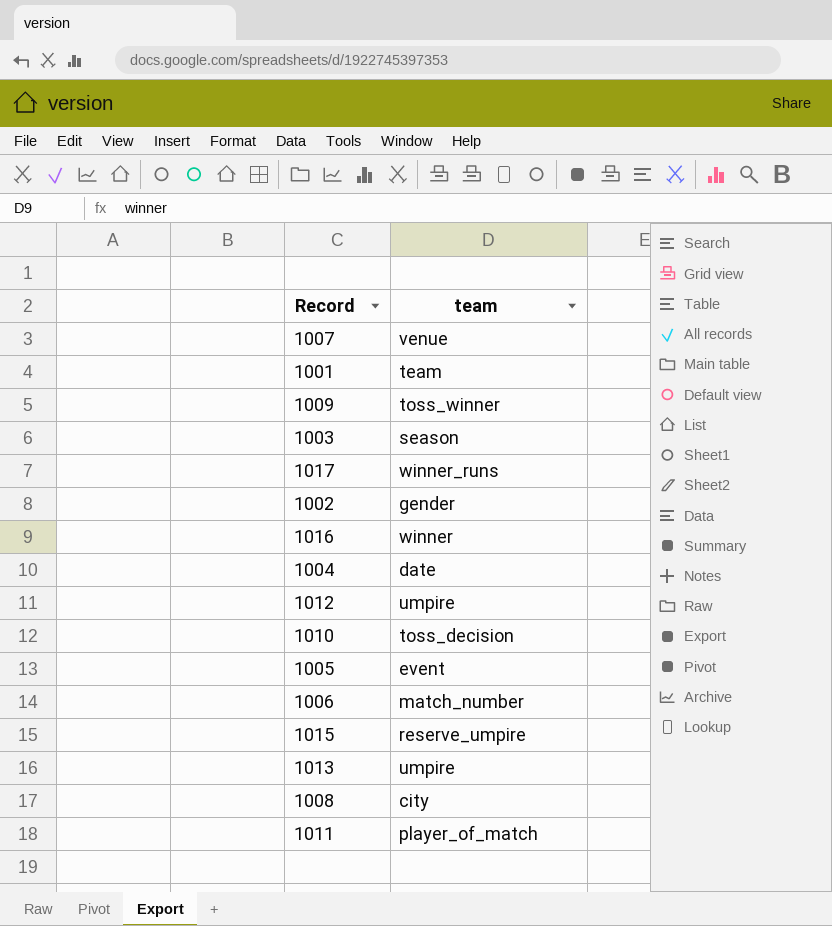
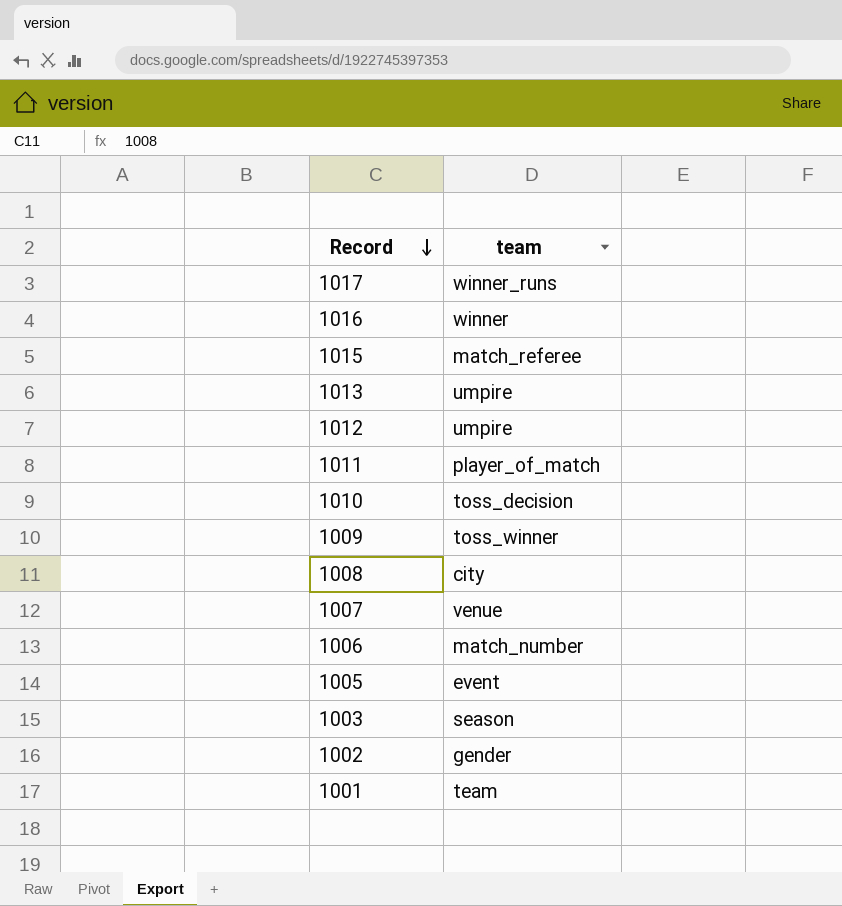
row order: none -> Record descending
row 1004: date -> none
1015 | team: reserve_umpire -> match_referee

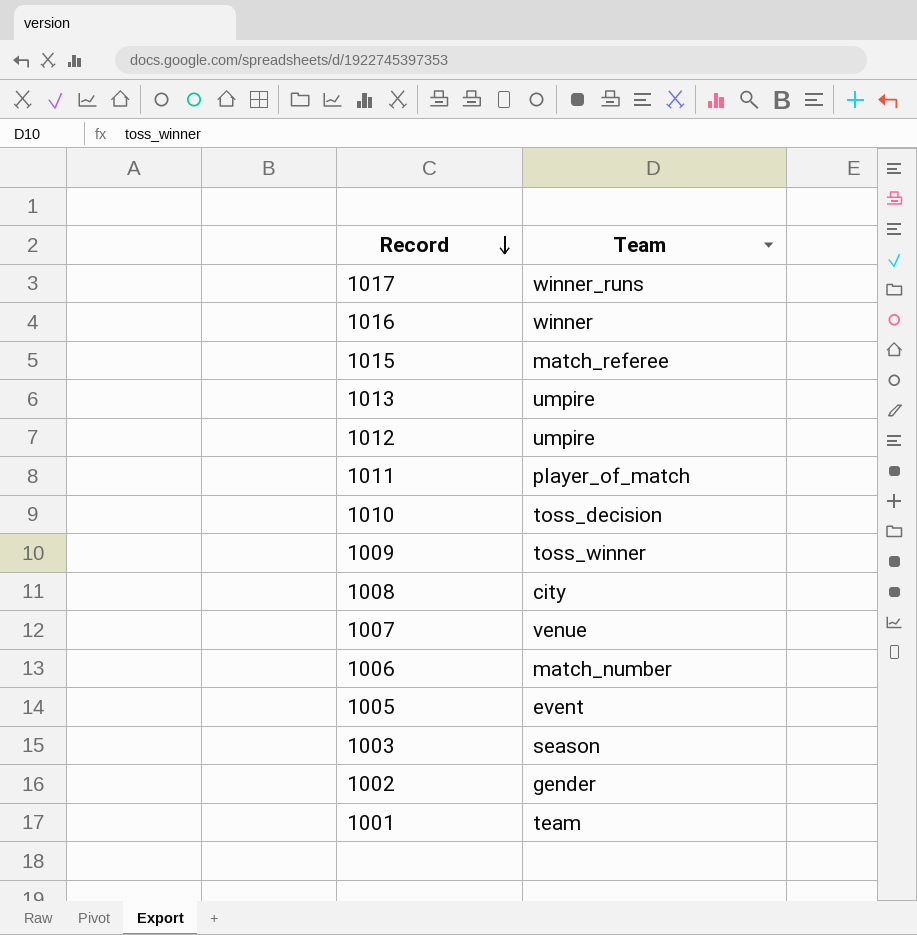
column name: team -> Team

